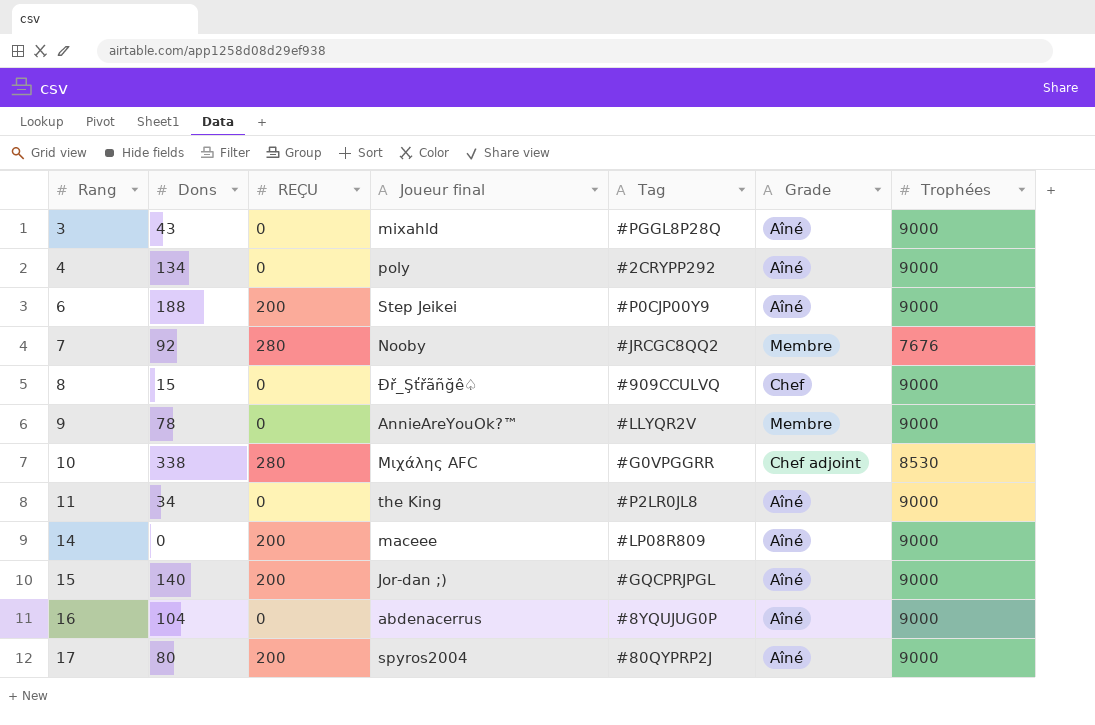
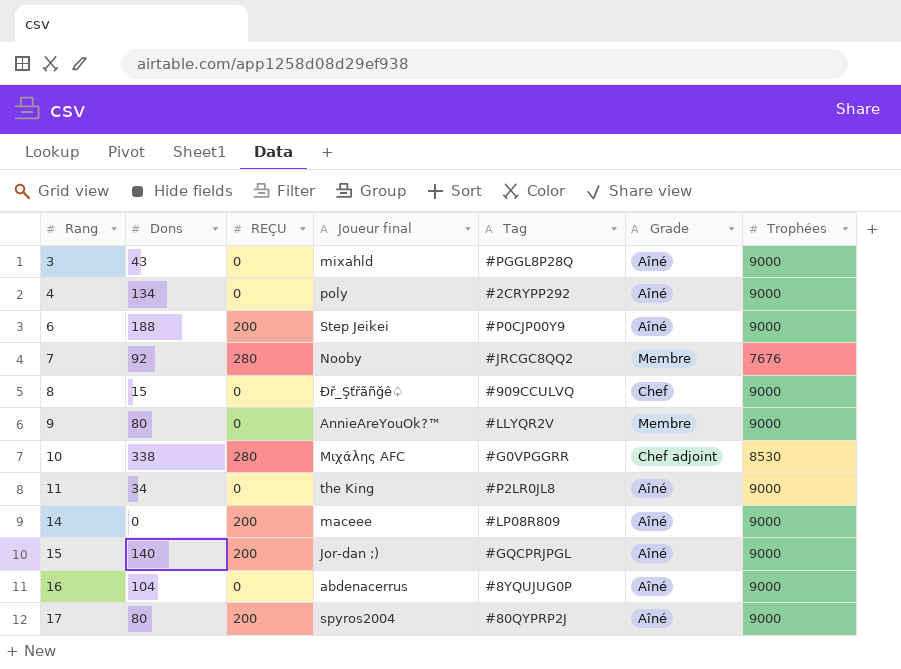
9 | Dons: 78 -> 80

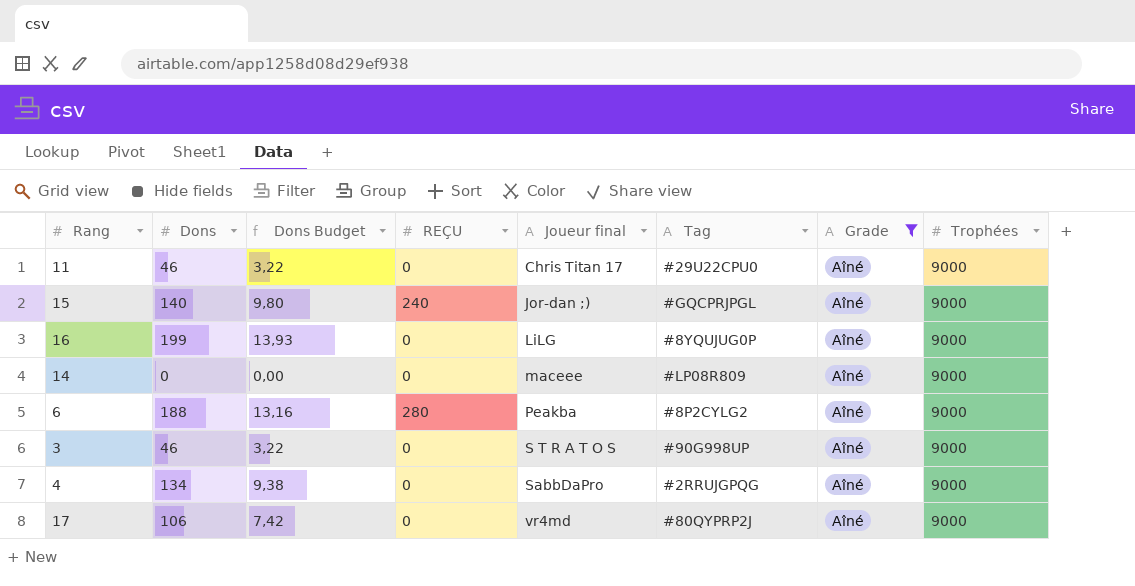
filter: none -> Grade = Aîné
row order: Rang ascending -> Joueur final ascending
column Dons Budget | formula: none -> [Dons] * 0,07
11 | Dons: 34 -> 46
11 | Joueur final: the King -> Chris Titan 17
11 | Tag: #P2LR0JL8 -> #29U22CPU0
15 | REÇU: 200 -> 240
16 | Dons: 104 -> 199
16 | Joueur final: abdenacerrus -> LiLG
14 | REÇU: 200 -> 0
6 | REÇU: 200 -> 280
6 | Joueur final: Step Jeikei -> Peakba
6 | Tag: #P0CJP00Y9 -> #8P2CYLG2
3 | Dons: 43 -> 46
3 | Joueur final: mixahld -> S T R A T O S
3 | Tag: #PGGL8P28Q -> #90G998UP
4 | Joueur final: poly -> SabbDaPro
4 | Tag: #2CRYPP292 -> #2RRUJGPQG
17 | Dons: 80 -> 106
17 | REÇU: 200 -> 0
17 | Joueur final: spyros2004 -> vr4md

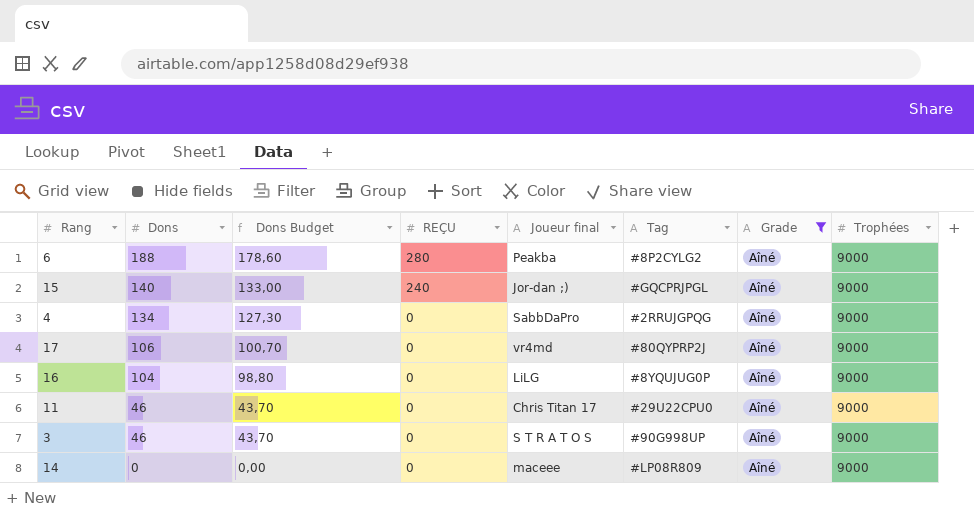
row order: Joueur final ascending -> Dons descending
column Dons Budget | formula: [Dons] * 0,07 -> [Dons] * 0,95
16 | Dons: 199 -> 104

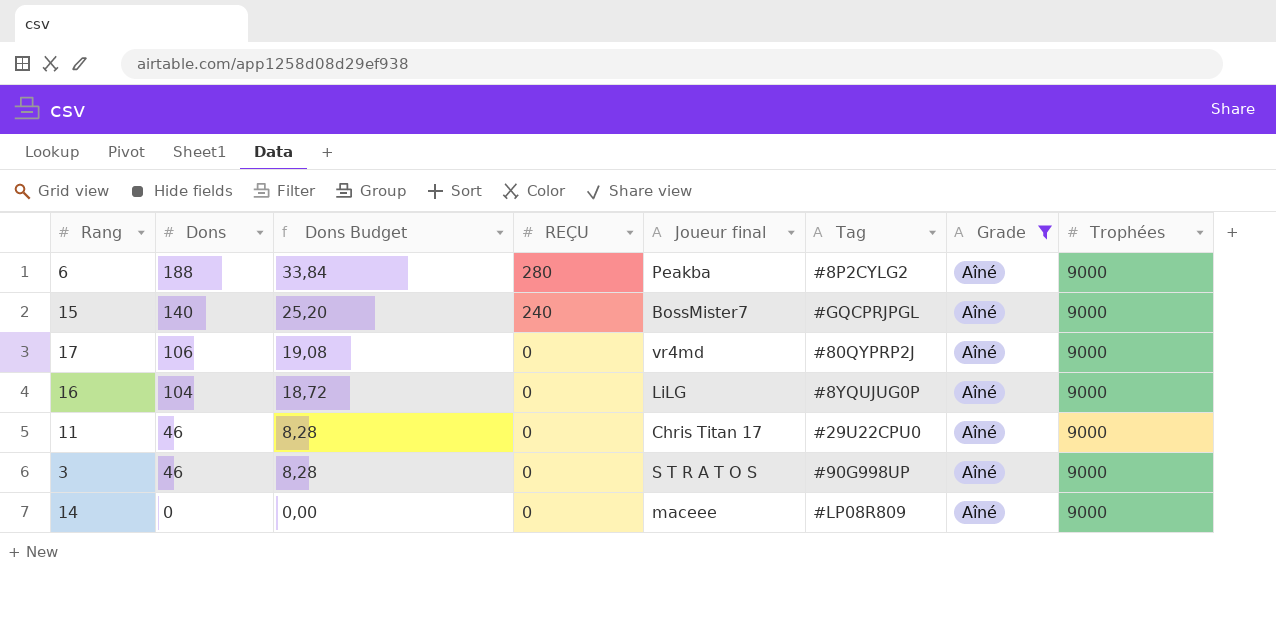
column Dons Budget | formula: [Dons] * 0,95 -> [Dons] * 0,18
row 4: 134 | 127,30 | 0 | SabbDaPro | #2RRUJGPQG | Aîné | 9000 -> none
15 | Joueur final: Jor-dan ;) -> BossMister7

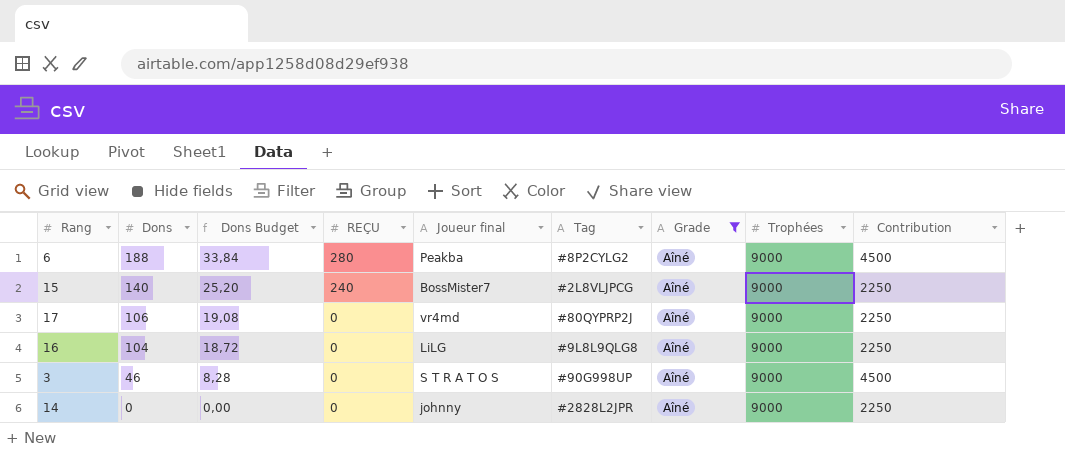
column Contribution | position: none -> 9
row 11: 46 | 8,28 | 0 | Chris Titan 17 | #29U22CPU0 | Aîné | 9000 -> none
15 | Tag: #GQCPRJPGL -> #2L8VLJPCG
16 | Tag: #8YQUJUG0P -> #9L8L9QLG8
14 | Joueur final: maceee -> johnny
14 | Tag: #LP08R809 -> #2828L2JPR

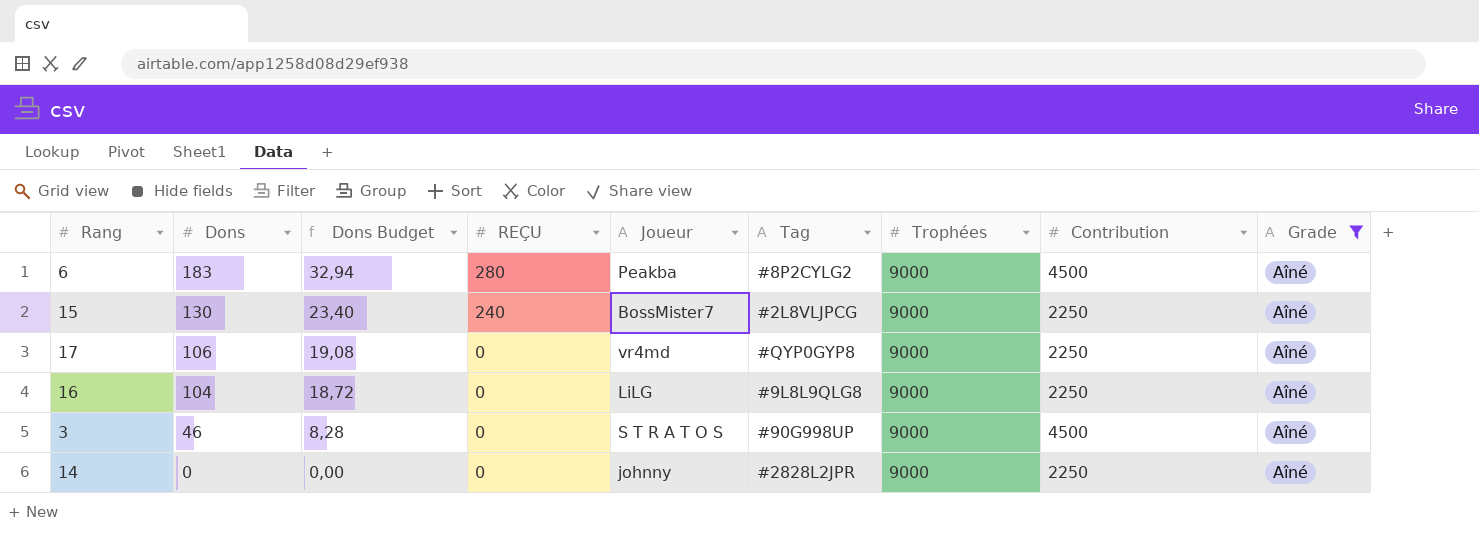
column name: Joueur final -> Joueur
column Grade | position: 7 -> 9
6 | Dons: 188 -> 183
6 | Dons Budget: 33,84 -> 32,94
15 | Dons: 140 -> 130
15 | Dons Budget: 25,20 -> 23,40
17 | Tag: #80QYPRP2J -> #QYP0GYP8

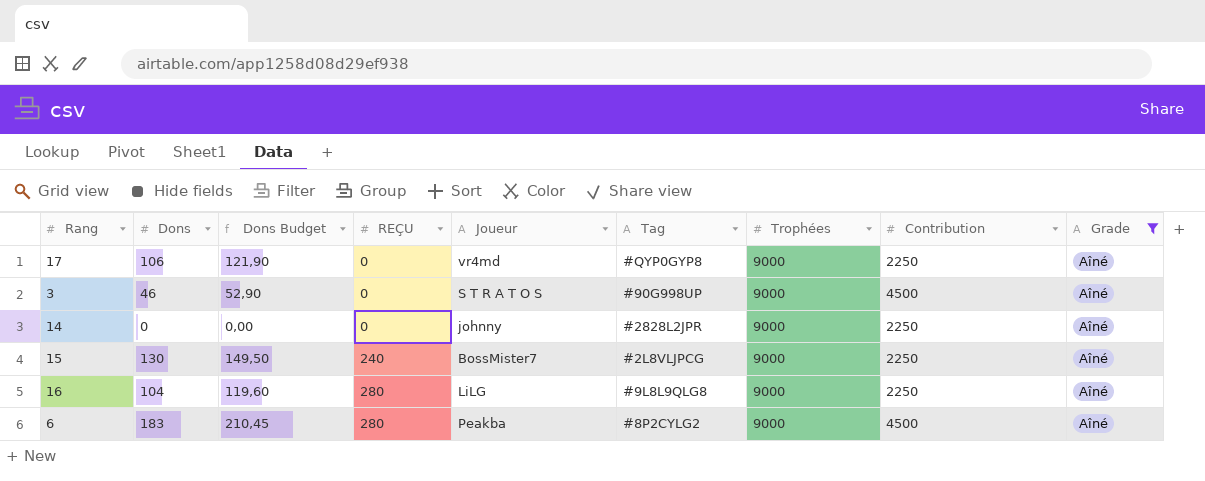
row order: Dons descending -> REÇU ascending
column Dons Budget | formula: [Dons] * 0,18 -> [Dons] * 1,15
16 | REÇU: 0 -> 280

